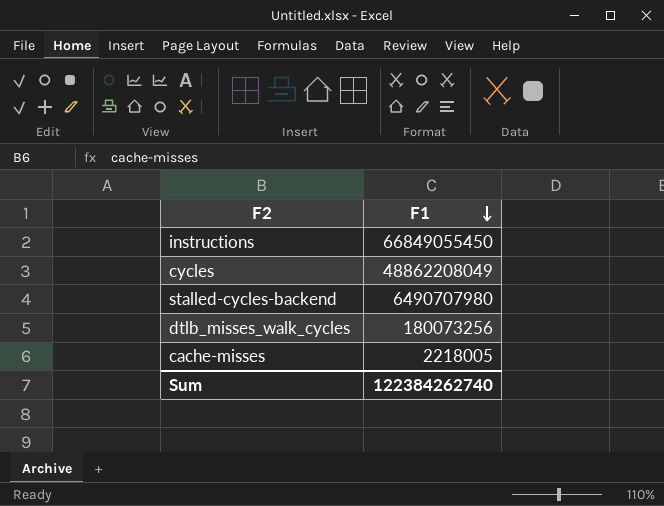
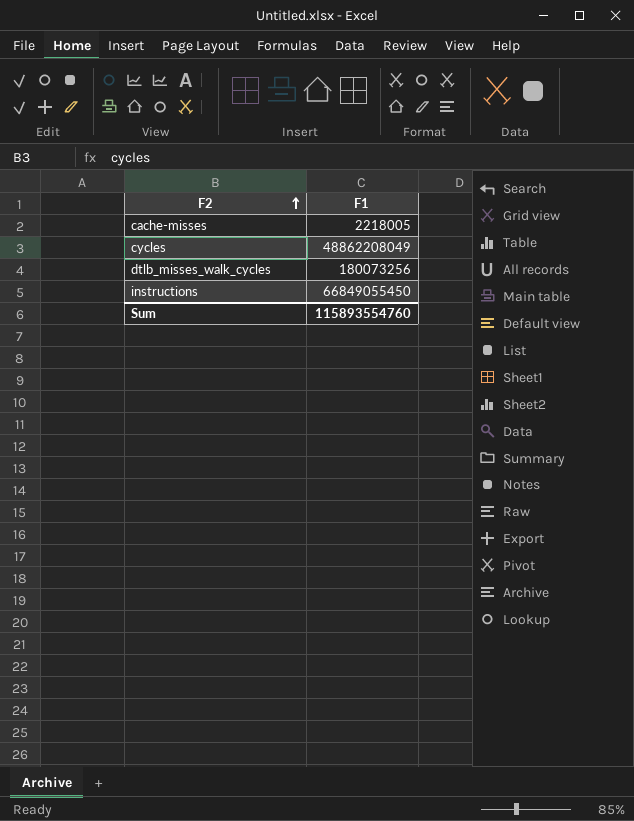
row order: F1 descending -> F2 ascending
row stalled-cycles-backend: 6490707980 -> none
Sum | F1: 122384262740 -> 115893554760

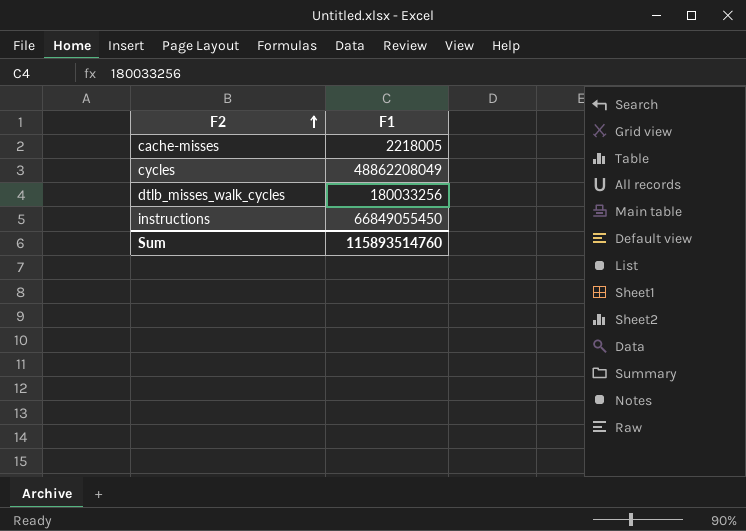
dtlb_misses_walk_cycles | F1: 180073256 -> 180033256
Sum | F1: 115893554760 -> 115893514760

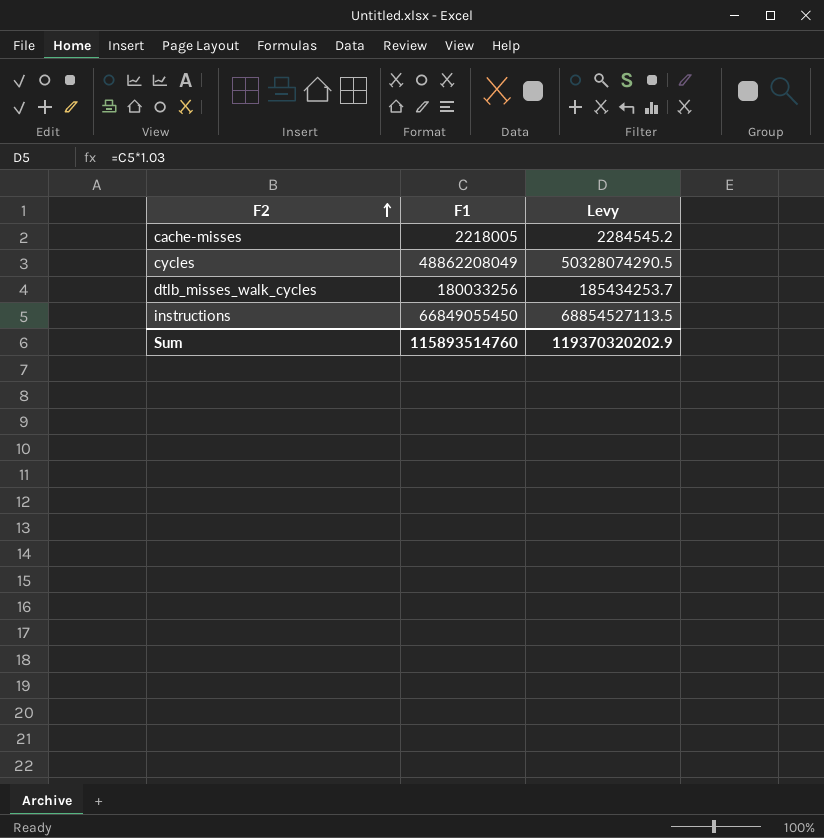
column Levy | formula: none -> [F1] * 1.03

